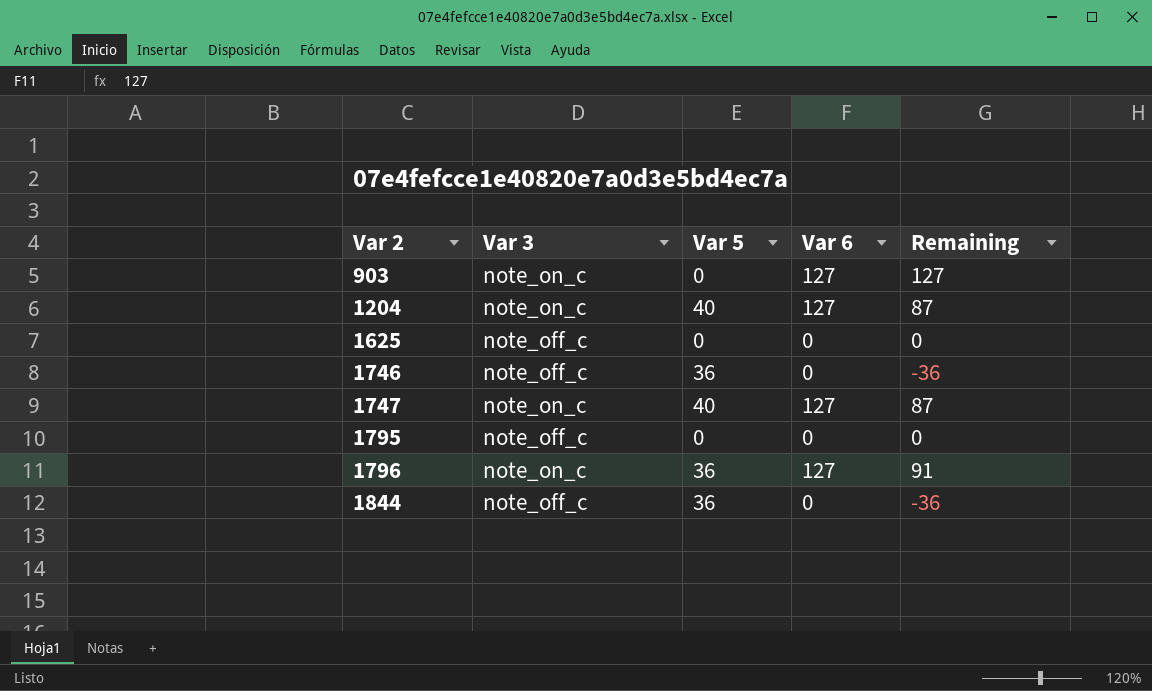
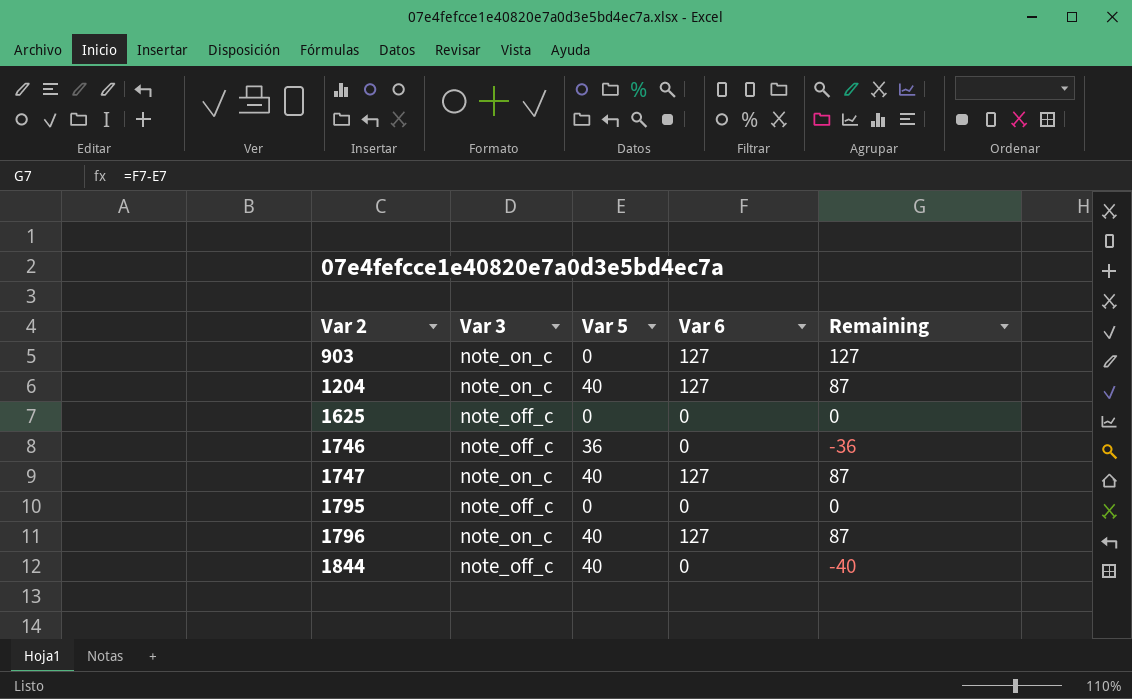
1796 | Var 5: 36 -> 40
1796 | Remaining: 91 -> 87
1844 | Var 5: 36 -> 40
1844 | Remaining: -36 -> -40

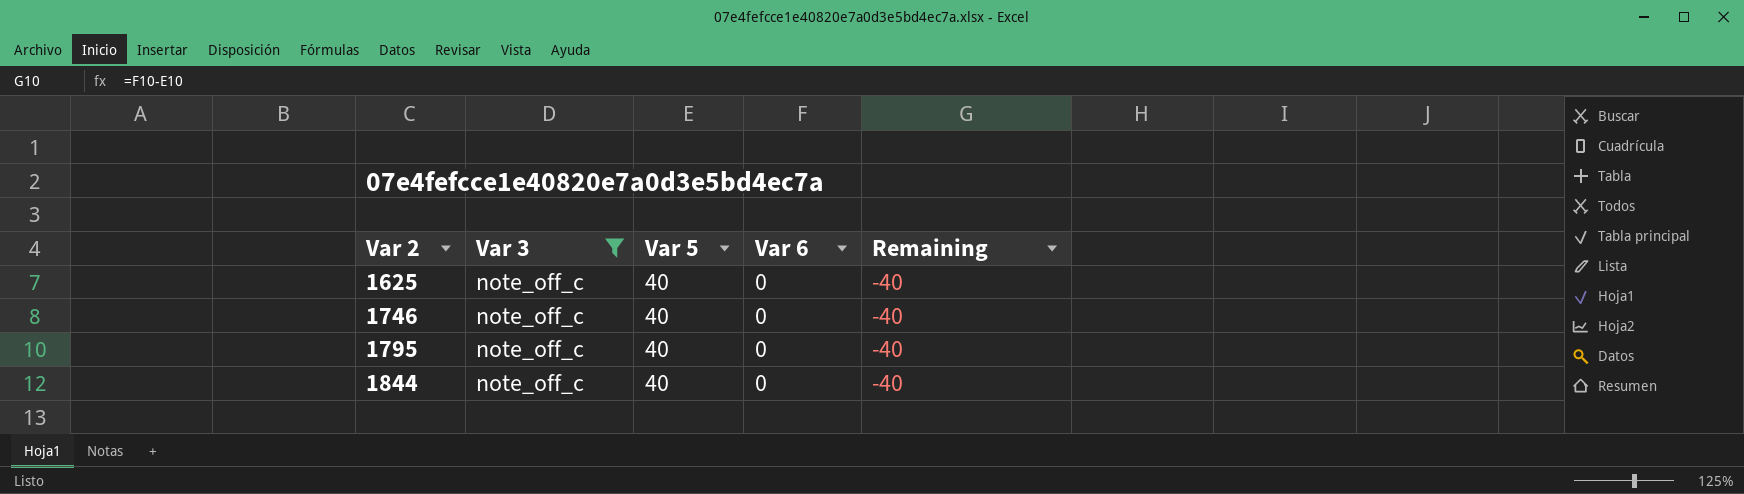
filter: none -> Var 3 = note_off_c
1625 | Var 5: 0 -> 40
1625 | Remaining: 0 -> -40
1746 | Var 5: 36 -> 40
1746 | Remaining: -36 -> -40
1795 | Var 5: 0 -> 40
1795 | Remaining: 0 -> -40

